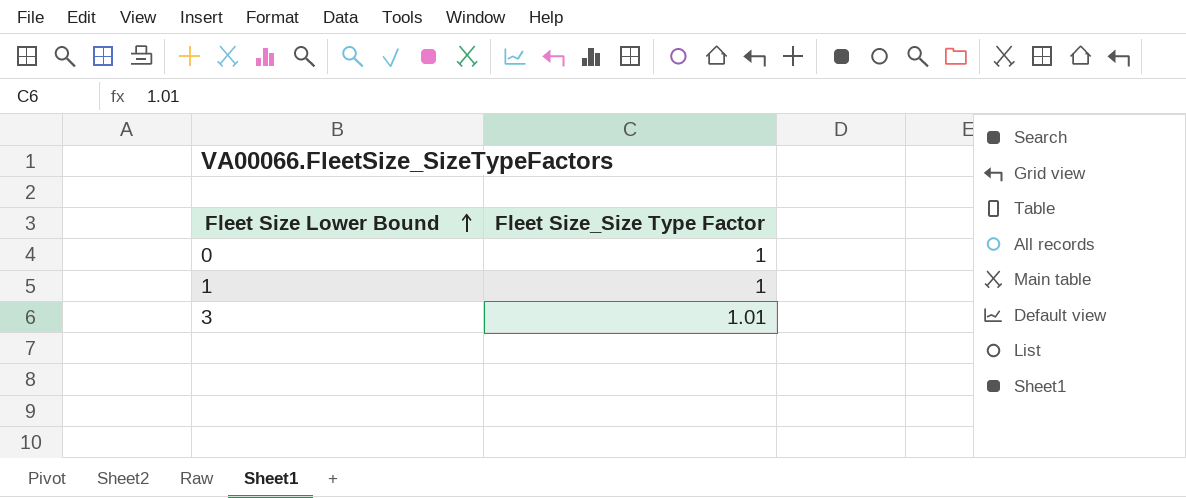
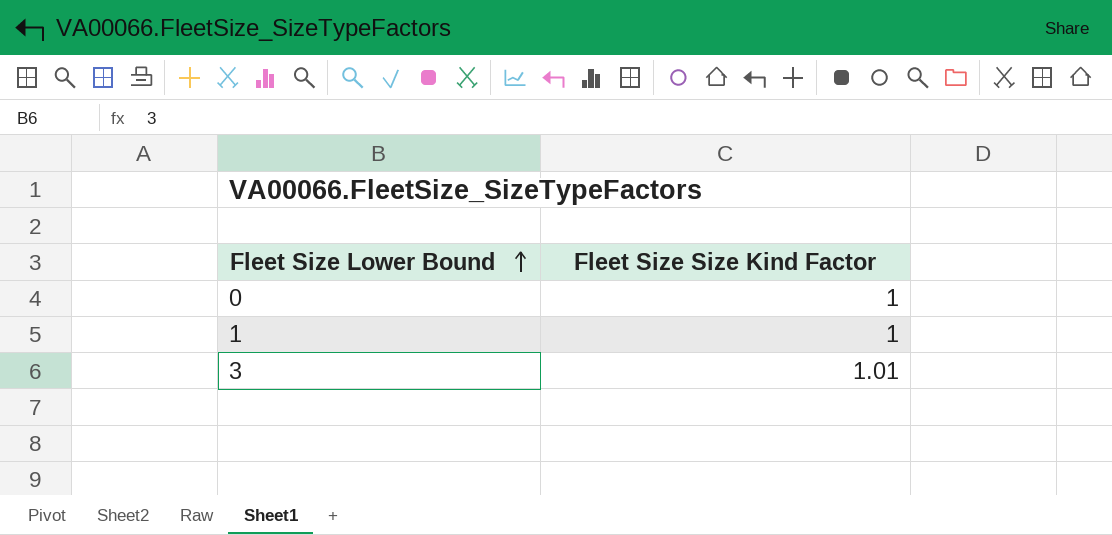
column name: Fleet Size_Size Type Factor -> Fleet Size Size Kind Factor

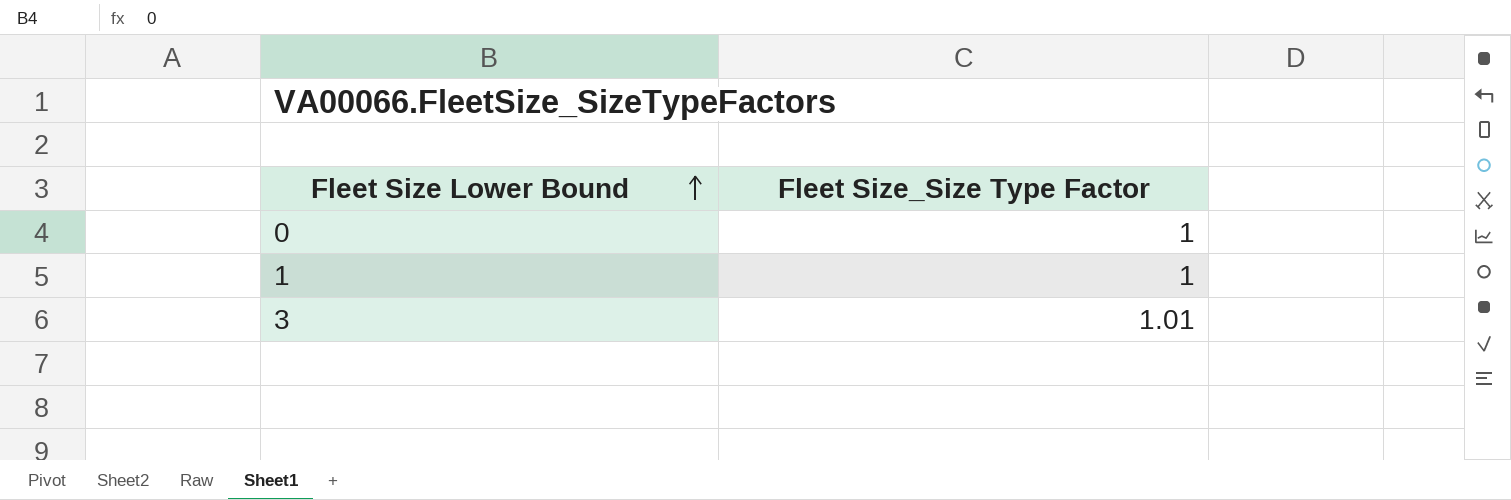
column name: Fleet Size Size Kind Factor -> Fleet Size_Size Type Factor

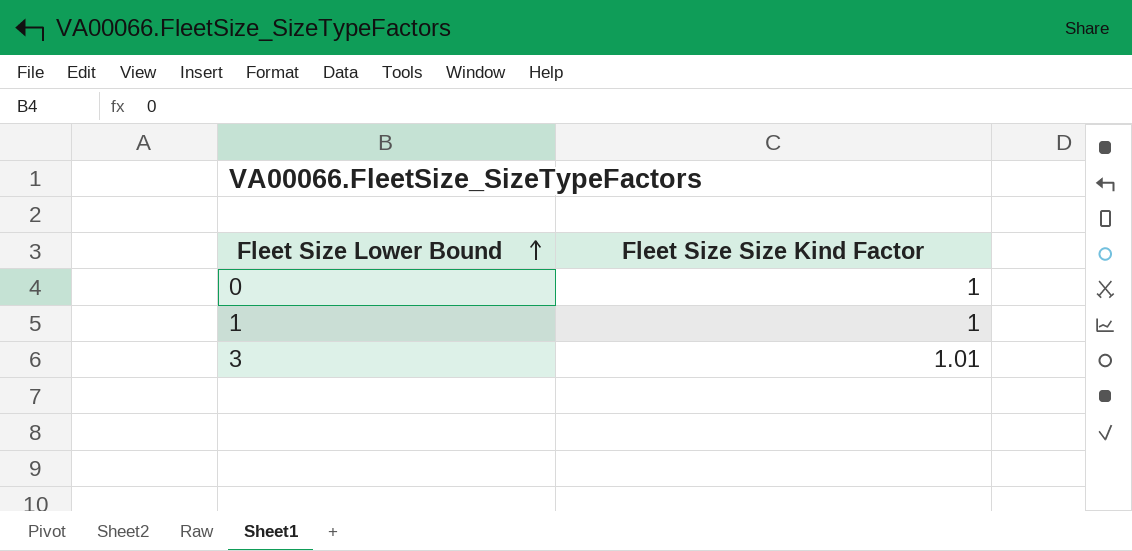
column name: Fleet Size_Size Type Factor -> Fleet Size Size Kind Factor

